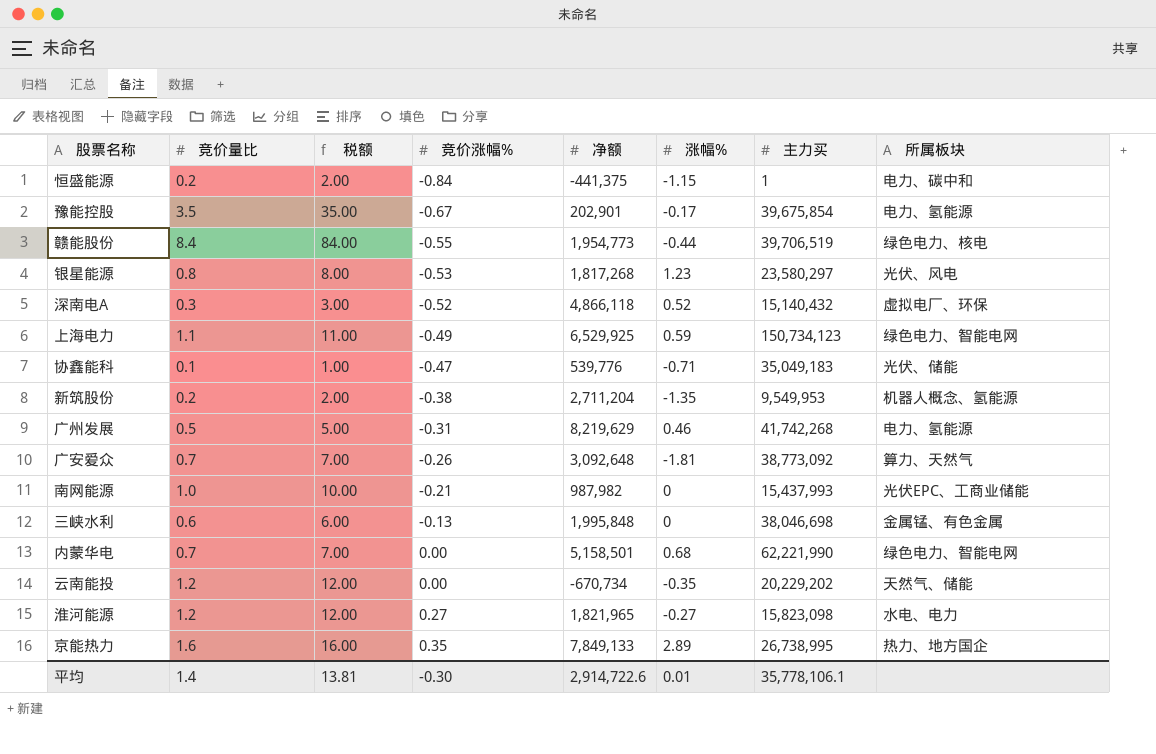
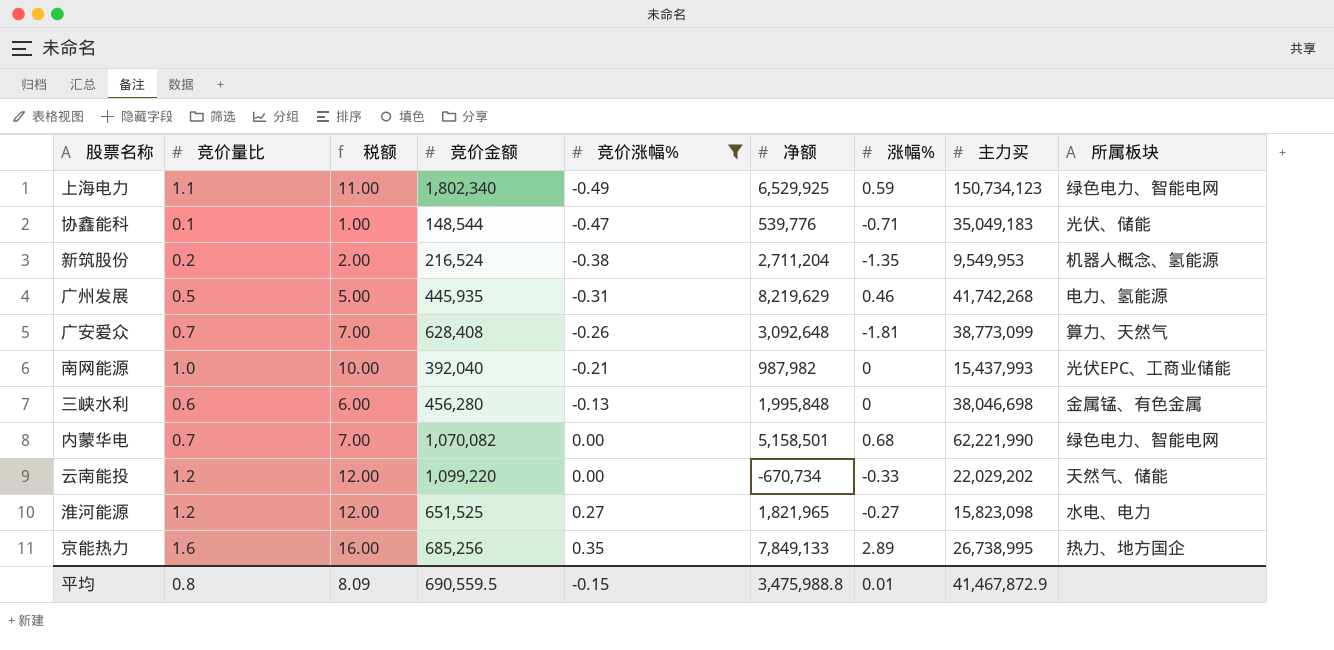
filter: none -> 竞价涨幅% >= -0.49
column 竞价金额 | position: none -> 4
广安爱众 | 主力买: 38,773,092 -> 38,773,099
云南能投 | 涨幅%: -0.35 -> -0.33
云南能投 | 主力买: 20,229,202 -> 22,029,202
平均 | 竞价量比: 1.4 -> 0.8
平均 | 税额: 13.81 -> 8.09
平均 | 竞价涨幅%: -0.30 -> -0.15
平均 | 净额: 2,914,722.6 -> 3,475,988.8
平均 | 主力买: 35,778,106.1 -> 41,467,872.9

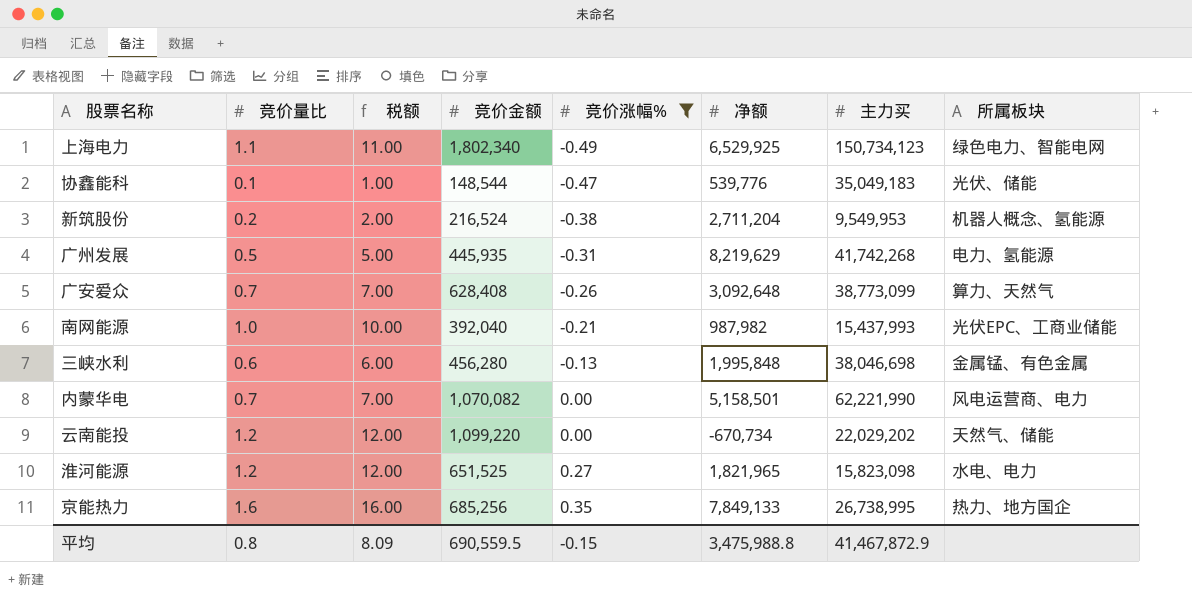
column 涨幅% | position: 7 -> none
内蒙华电 | 所属板块: 绿色电力、智能电网 -> 风电运营商、电力

